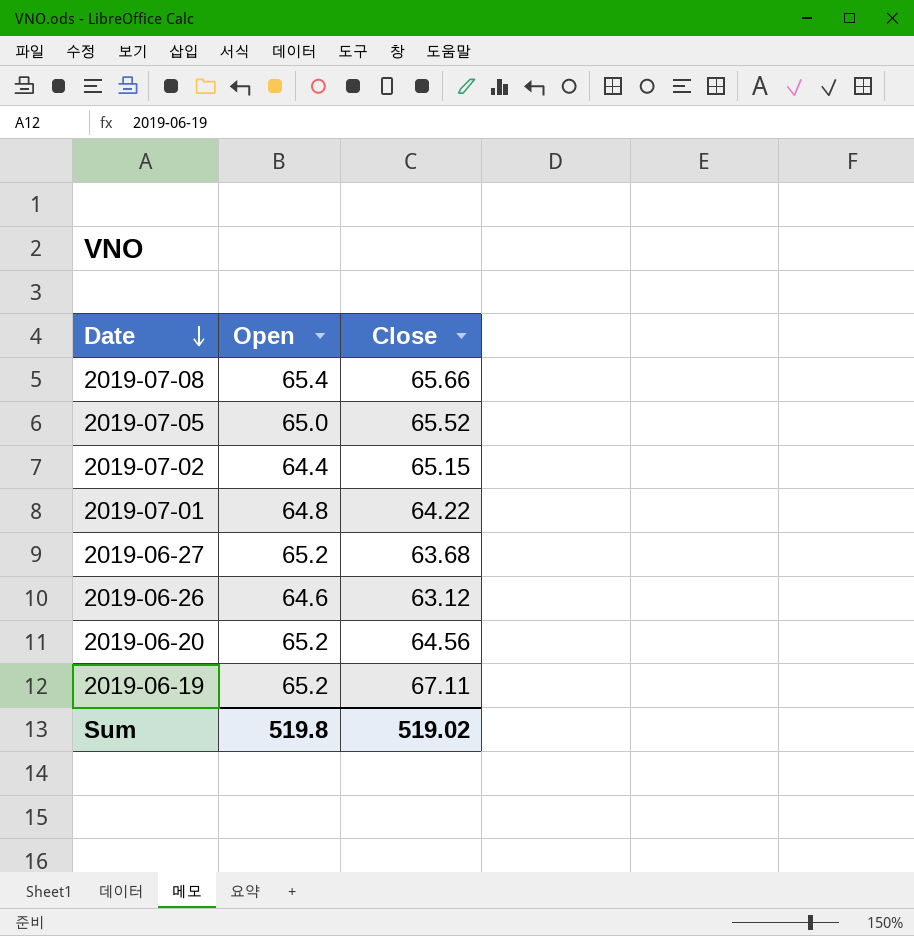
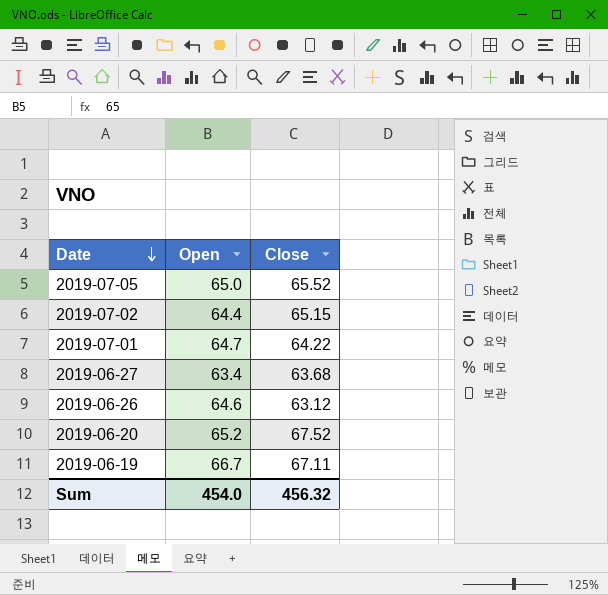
row 2019-07-08: 65.4 | 65.66 -> none
2019-07-01 | Open: 64.8 -> 64.7
2019-06-27 | Open: 65.2 -> 63.4
2019-06-20 | Close: 64.56 -> 67.52
2019-06-19 | Open: 65.2 -> 66.7
Sum | Open: 519.8 -> 454.0
Sum | Close: 519.02 -> 456.32

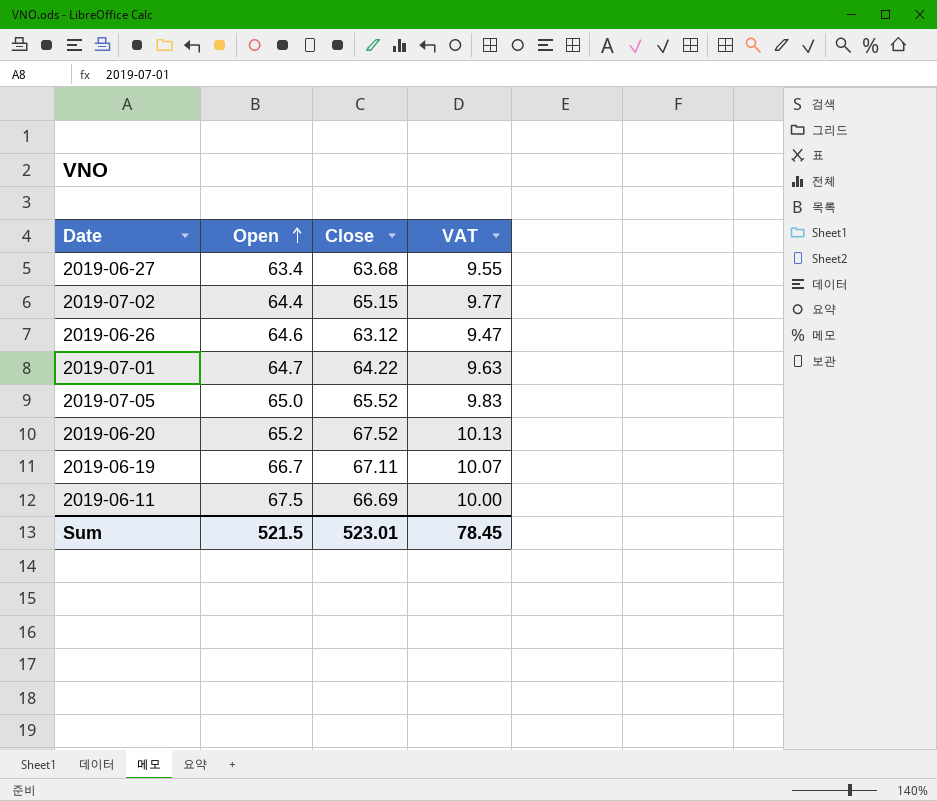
row order: Date descending -> Open ascending
column VAT | formula: none -> [Close] * 0.15
row 2019-06-11: none -> 67.5 | 66.69 | 10.00
Sum | Open: 454.0 -> 521.5
Sum | Close: 456.32 -> 523.01

